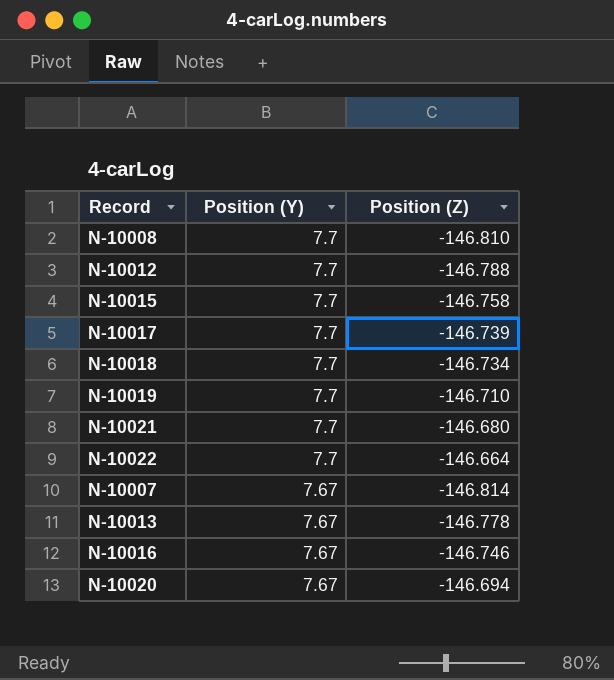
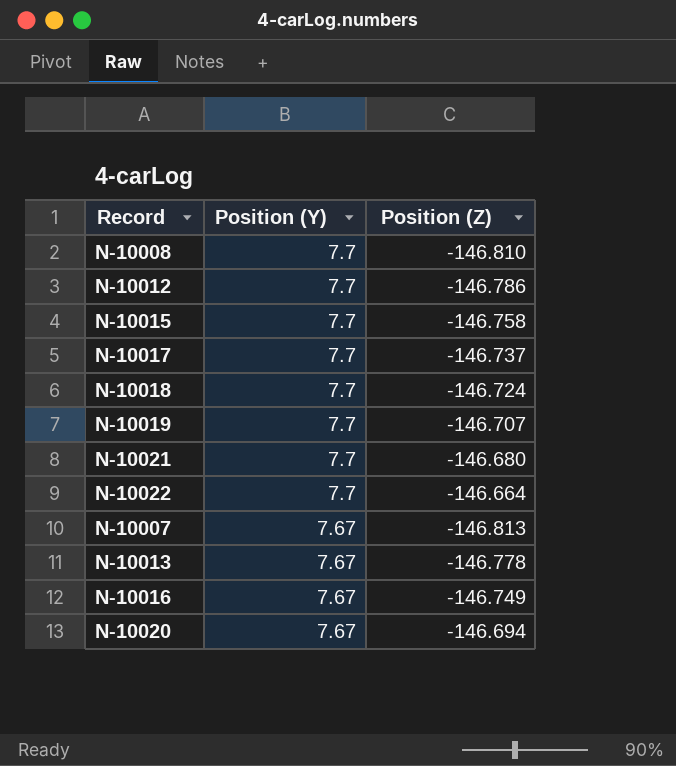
N-10012 | Position (Z): -146.788 -> -146.786
N-10017 | Position (Z): -146.739 -> -146.737
N-10018 | Position (Z): -146.734 -> -146.724
N-10019 | Position (Z): -146.710 -> -146.707
N-10007 | Position (Z): -146.814 -> -146.813
N-10016 | Position (Z): -146.746 -> -146.749

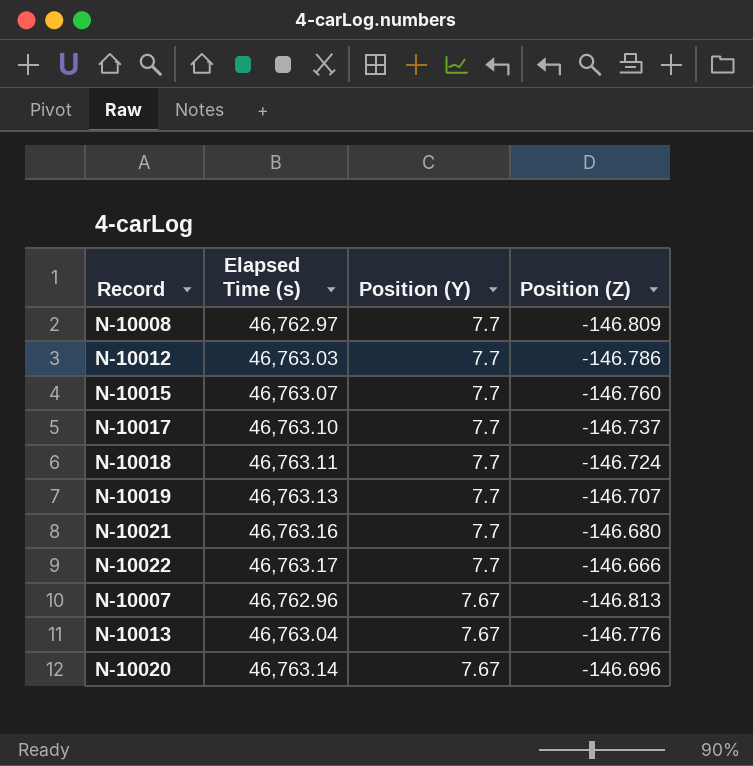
column Elapsed Time (s) | position: none -> 2
row N-10016: 7.67 | -146.749 -> none
N-10008 | Position (Z): -146.810 -> -146.809
N-10015 | Position (Z): -146.758 -> -146.760
N-10022 | Position (Z): -146.664 -> -146.666
N-10013 | Position (Z): -146.778 -> -146.776
N-10020 | Position (Z): -146.694 -> -146.696

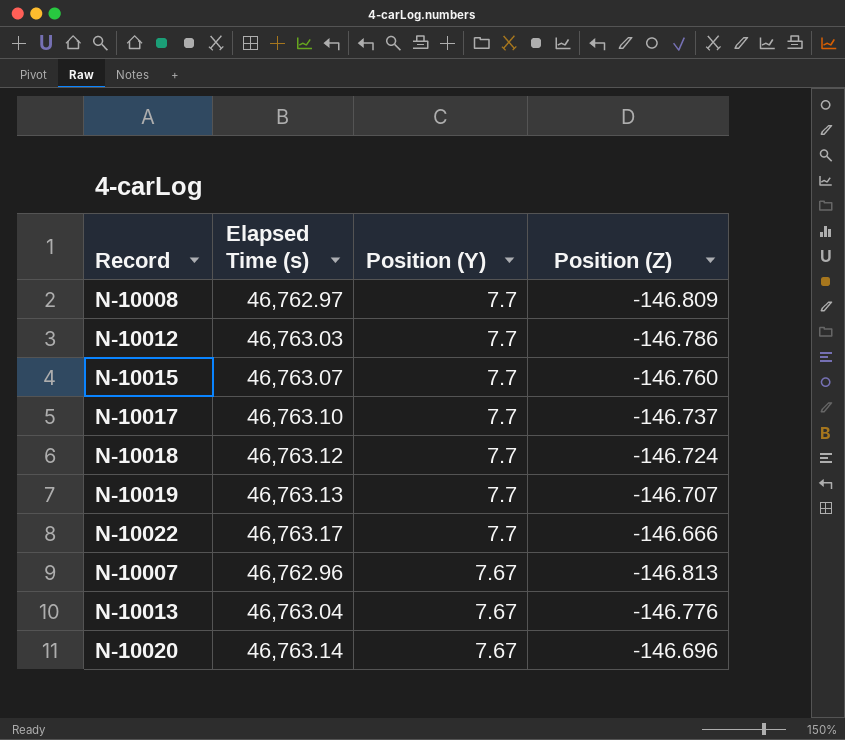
row N-10021: 46,763.16 | 7.7 | -146.680 -> none
N-10018 | Elapsed Time (s): 46,763.11 -> 46,763.12

